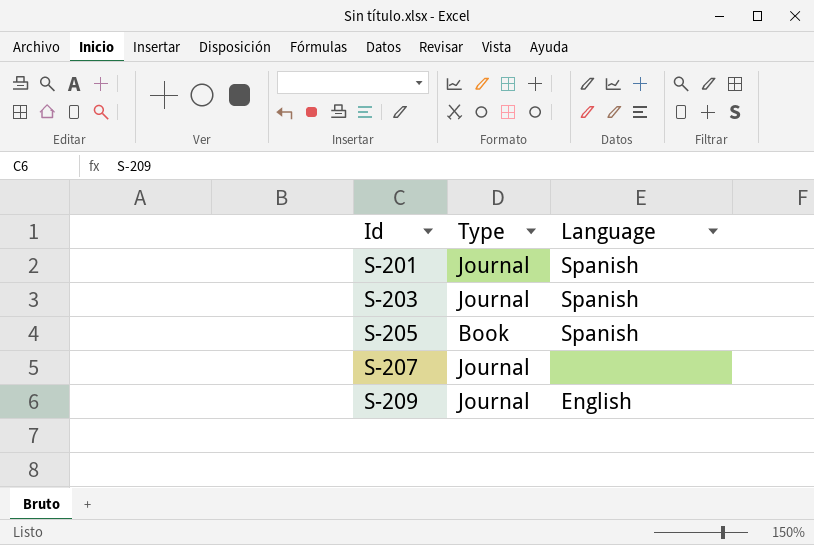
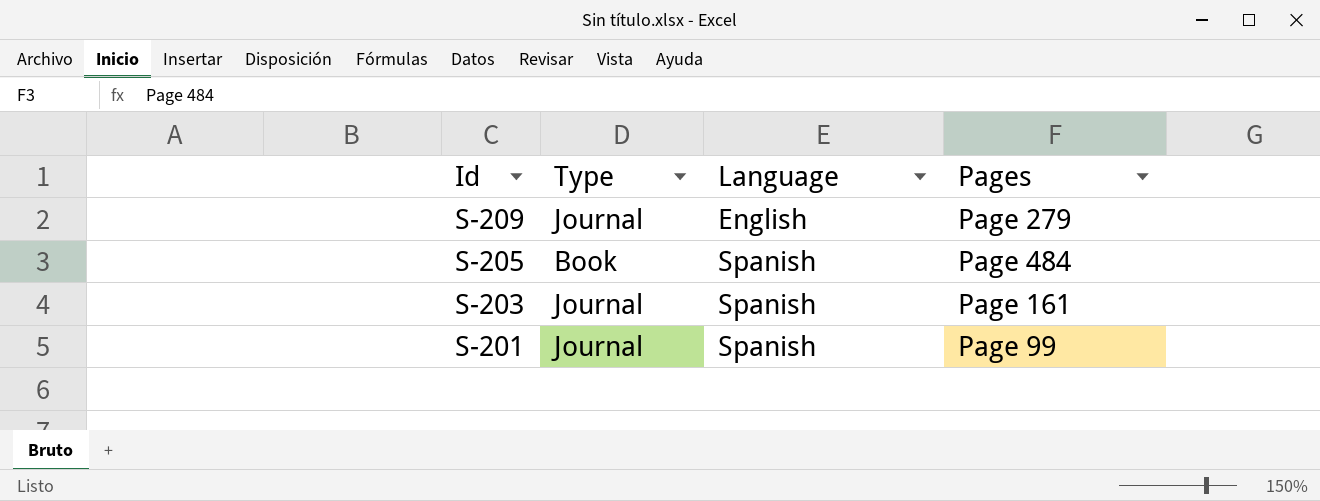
row order: Id ascending -> Id descending
column Pages | position: none -> 4
row S-207: Journal | none -> none

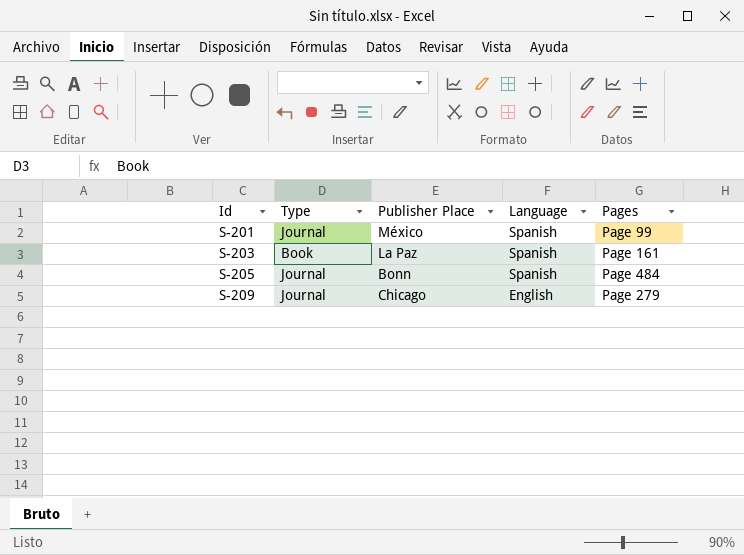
row order: Id descending -> Id ascending
column Publisher Place | position: none -> 3
S-203 | Type: Journal -> Book
S-205 | Type: Book -> Journal

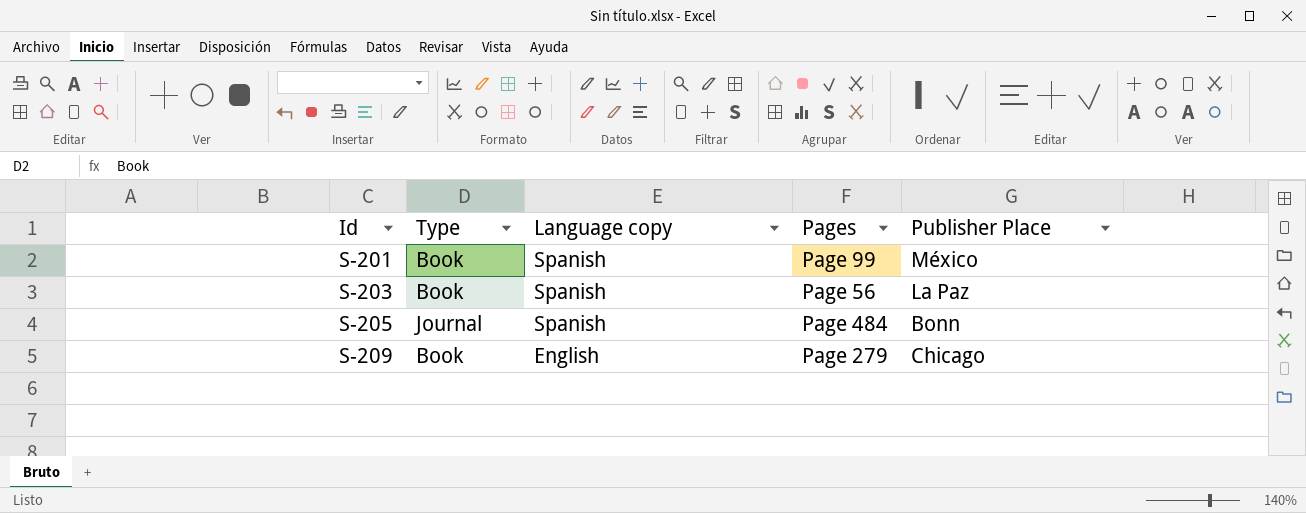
column name: Language -> Language copy
column Publisher Place | position: 3 -> 5
S-201 | Type: Journal -> Book
S-203 | Pages: Page 161 -> Page 56
S-209 | Type: Journal -> Book

